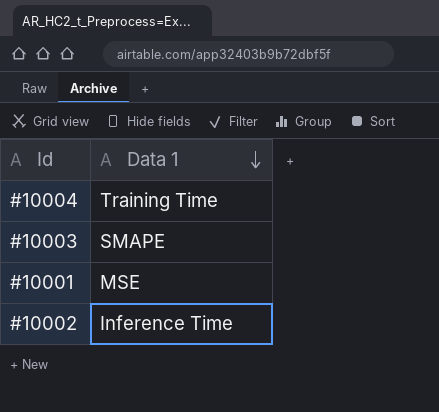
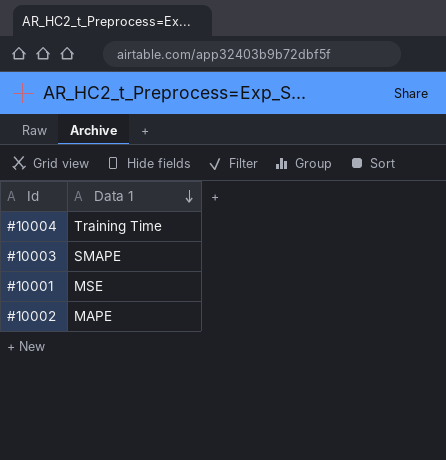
#10002 | Data 1: Inference Time -> MAPE

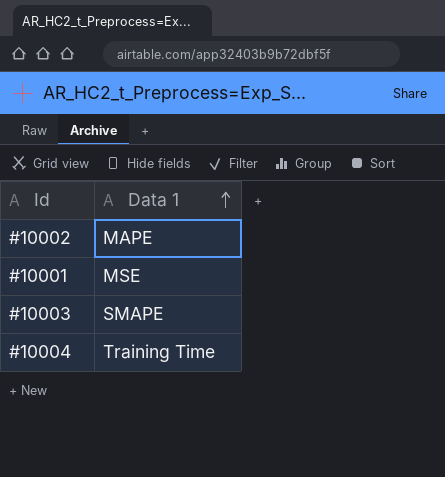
row order: Data 1 descending -> Data 1 ascending

